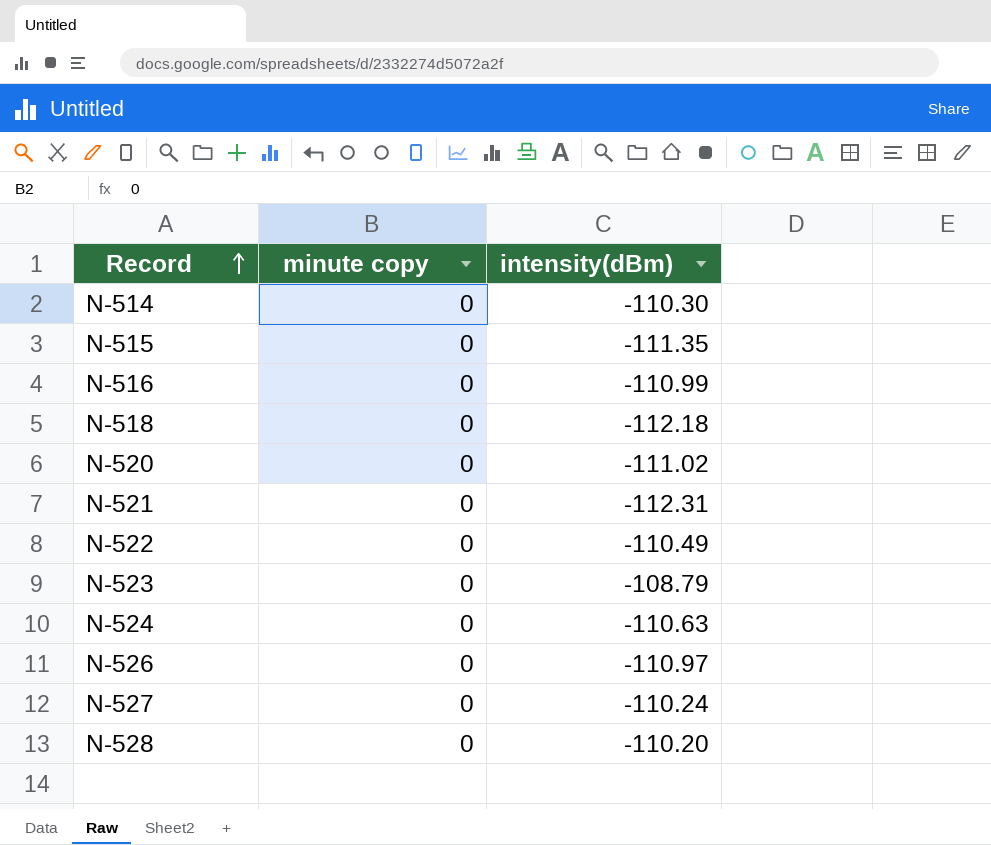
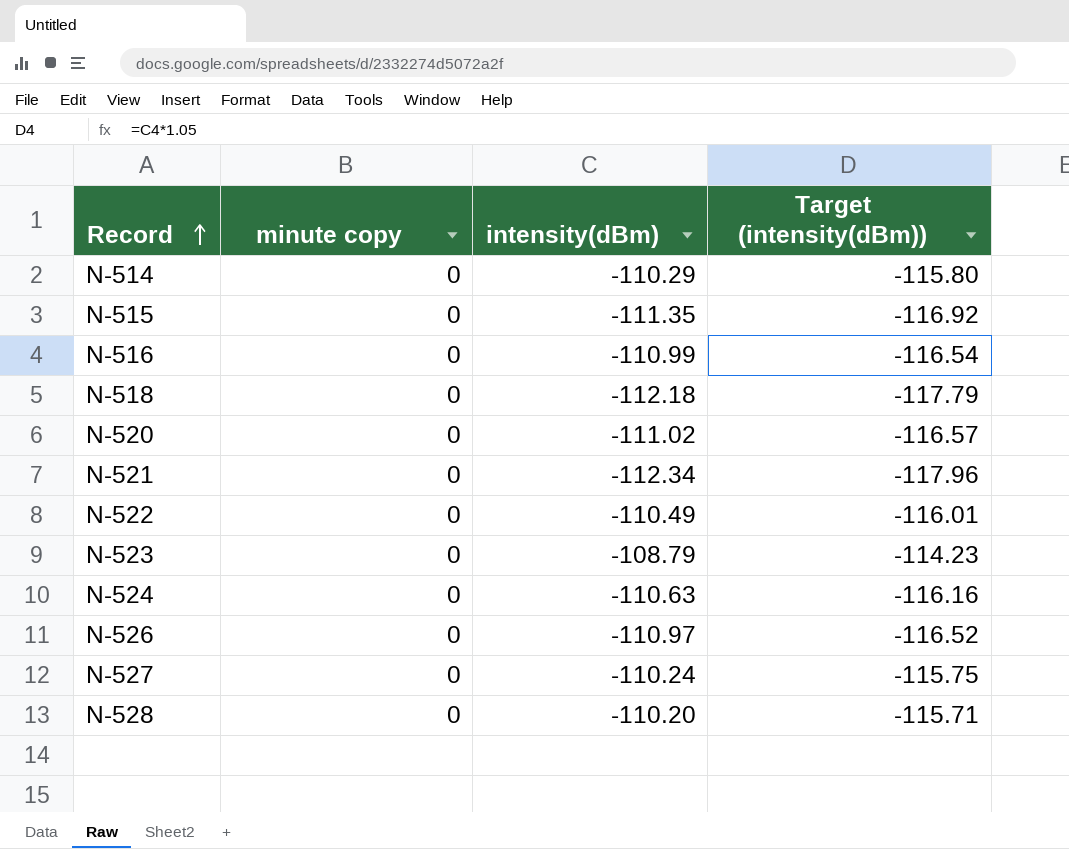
column Target (intensity(dBm)) | formula: none -> [intensity(dBm)] * 1.05
N-514 | intensity(dBm): -110.30 -> -110.29
N-521 | intensity(dBm): -112.31 -> -112.34

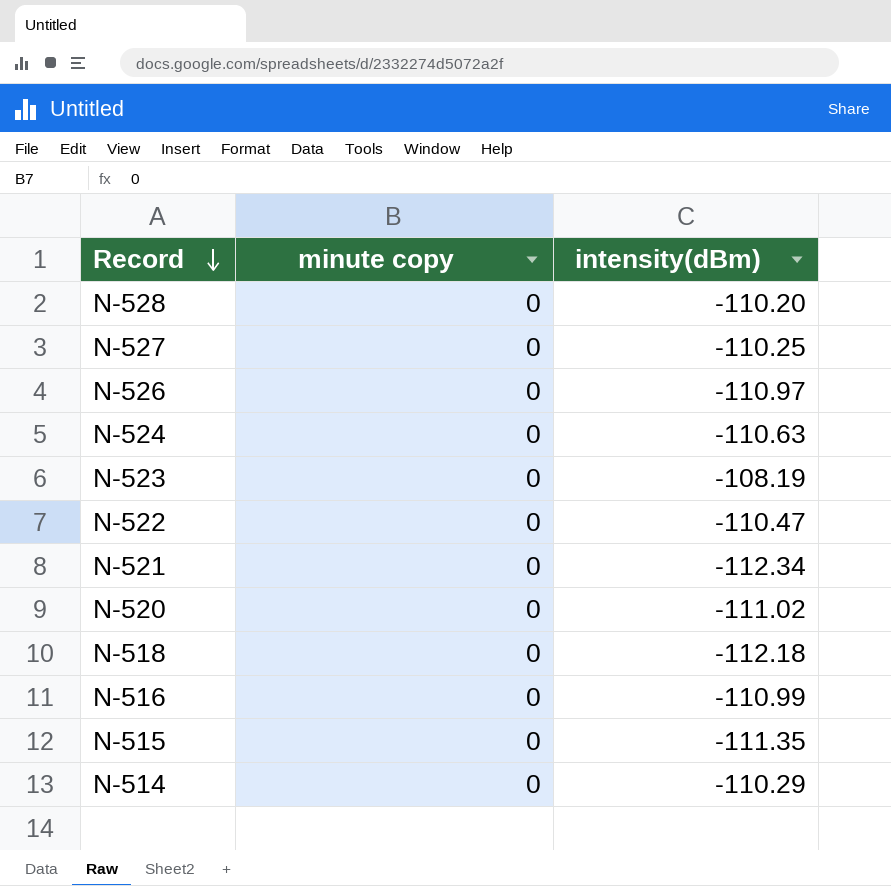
row order: Record ascending -> Record descending
column Target (intensity(dBm)) | formula: [intensity(dBm)] * 1.05 -> none
N-527 | intensity(dBm): -110.24 -> -110.25
N-523 | intensity(dBm): -108.79 -> -108.19
N-522 | intensity(dBm): -110.49 -> -110.47

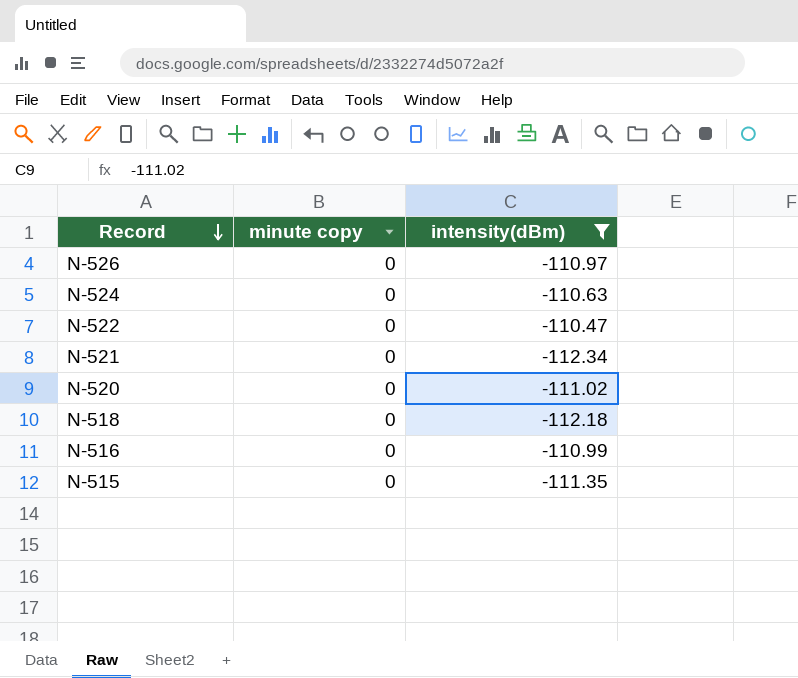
filter: none -> intensity(dBm) <= -110.47

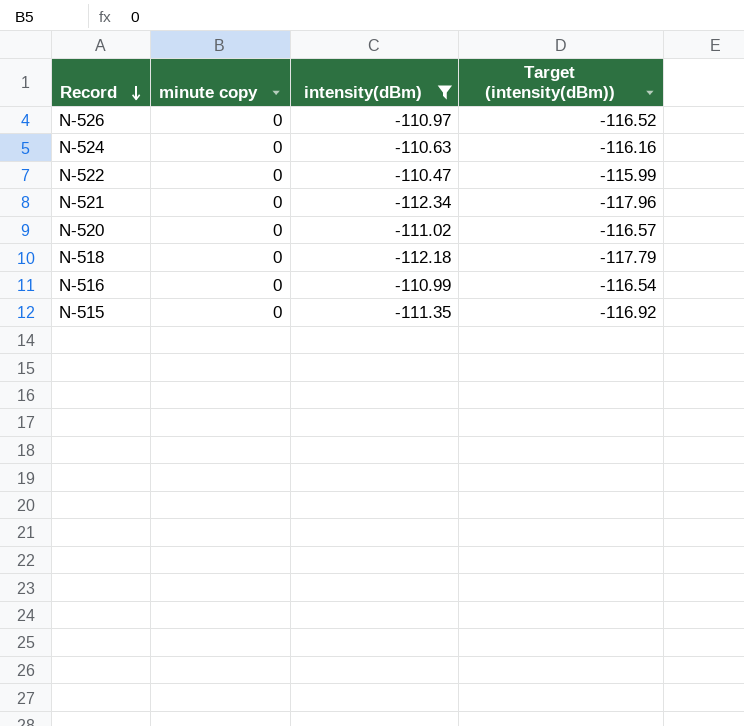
column Target (intensity(dBm)) | formula: none -> [intensity(dBm)] * 1.05

